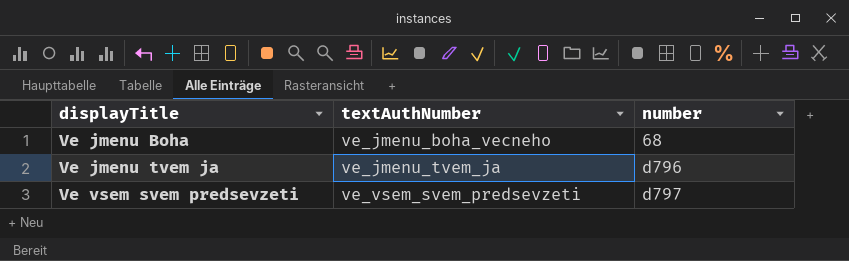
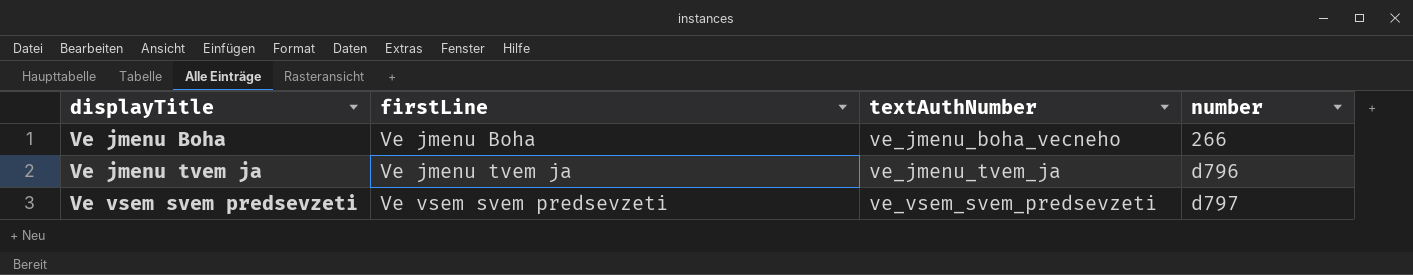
column firstLine | position: none -> 2
Ve jmenu Boha | number: 68 -> 266

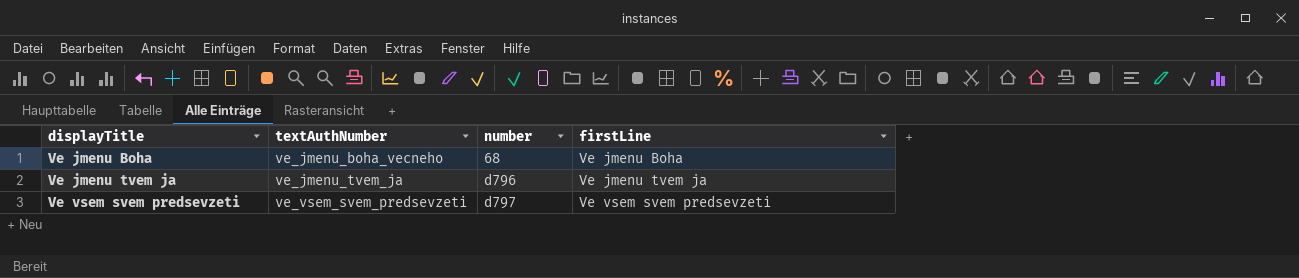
column firstLine | position: 2 -> 4
Ve jmenu Boha | number: 266 -> 68

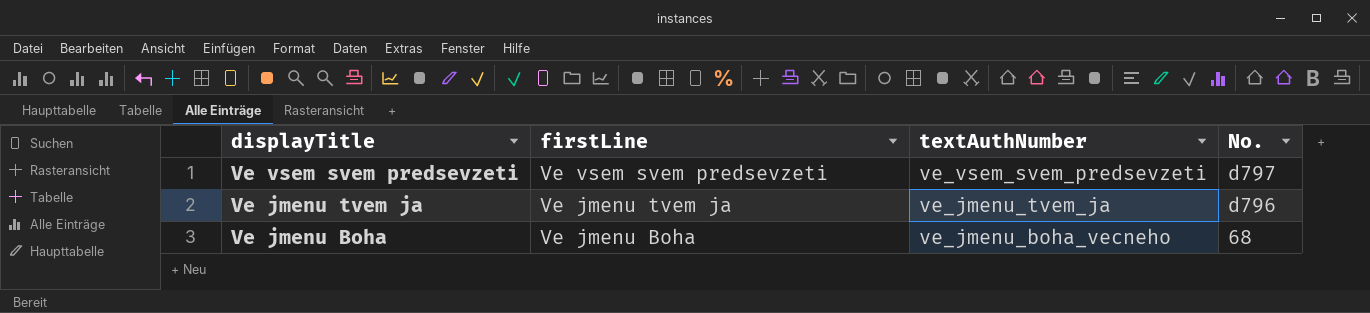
row order: displayTitle ascending -> displayTitle descending
column firstLine | position: 4 -> 2
column name: number -> No.

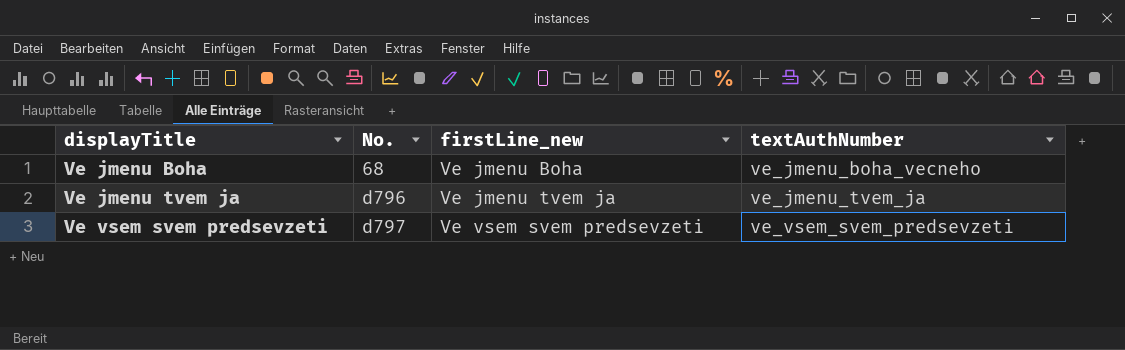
row order: displayTitle descending -> displayTitle ascending
column No. | position: 4 -> 2
column name: firstLine -> firstLine_new

